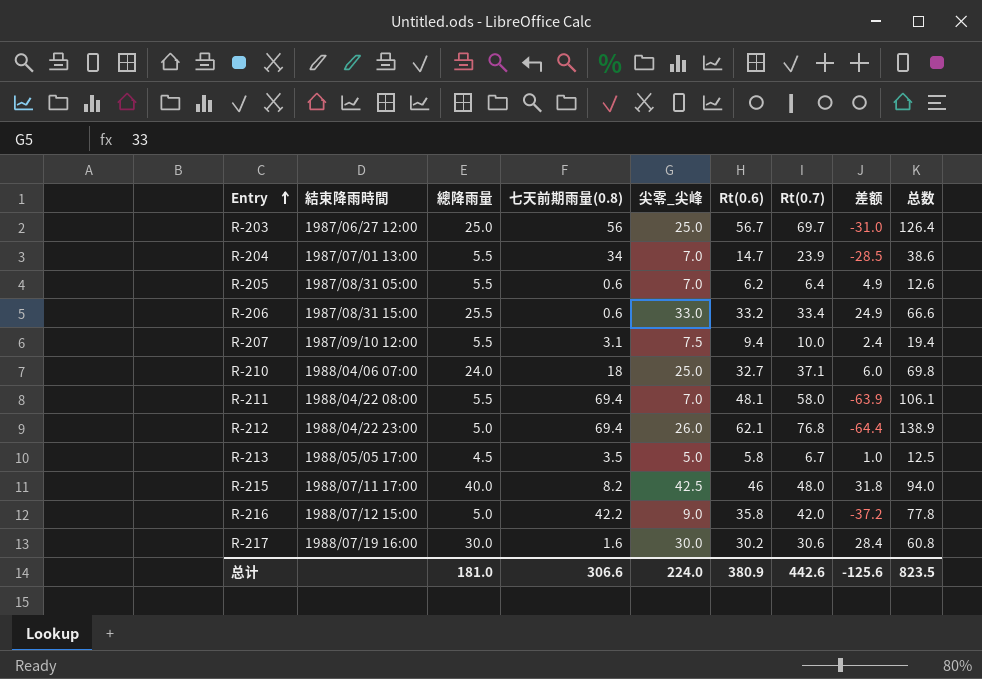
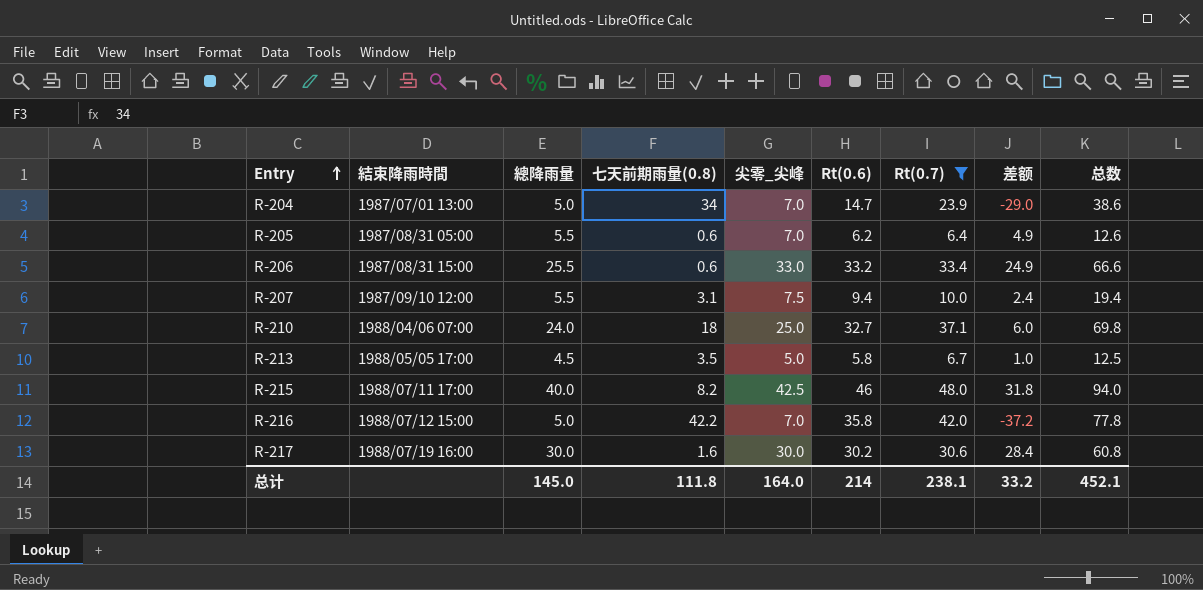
filter: none -> Rt(0.7) <= 48.0
R-204 | 總降雨量: 5.5 -> 5.0
R-204 | 差额: -28.5 -> -29.0
R-216 | 尖零_尖峰: 9.0 -> 7.0
总计 | 總降雨量: 181.0 -> 145.0
总计 | 七天前期雨量(0.8): 306.6 -> 111.8
总计 | 尖零_尖峰: 224.0 -> 164.0
总计 | Rt(0.6): 380.9 -> 214
总计 | Rt(0.7): 442.6 -> 238.1
总计 | 差额: -125.6 -> 33.2
总计 | 总数: 823.5 -> 452.1

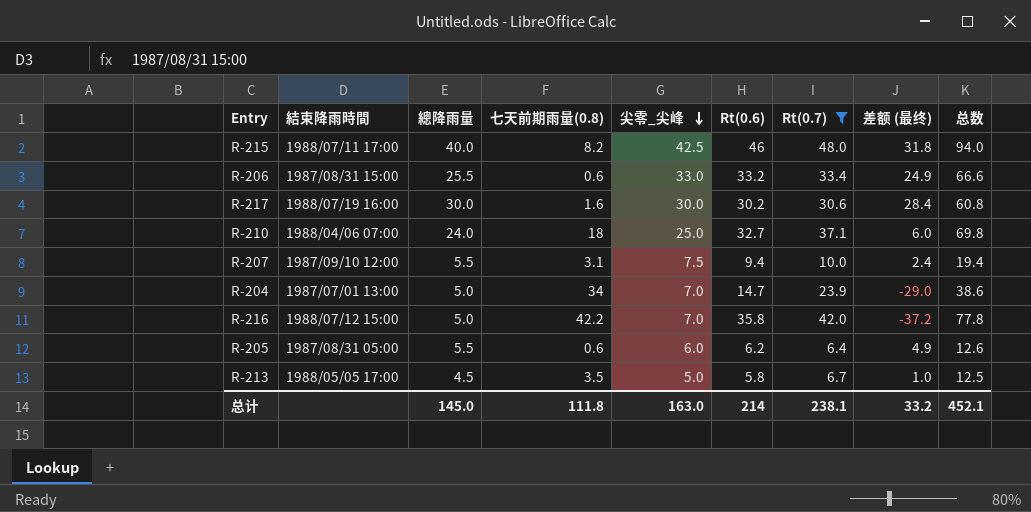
row order: Entry ascending -> 尖零_尖峰 descending
column name: 差额 -> 差额 (最终)
R-205 | 尖零_尖峰: 7.0 -> 6.0
总计 | 尖零_尖峰: 164.0 -> 163.0

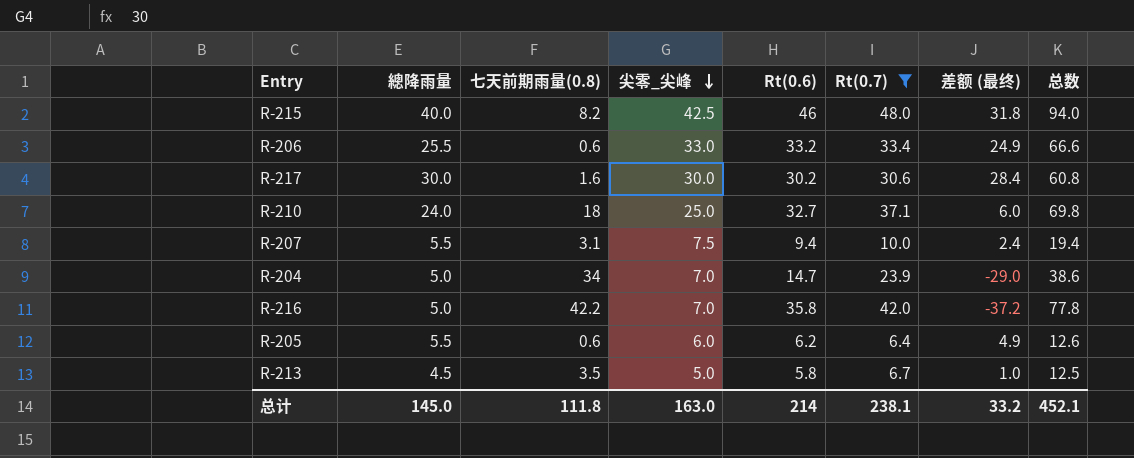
column 結束降雨時間 | position: 2 -> none

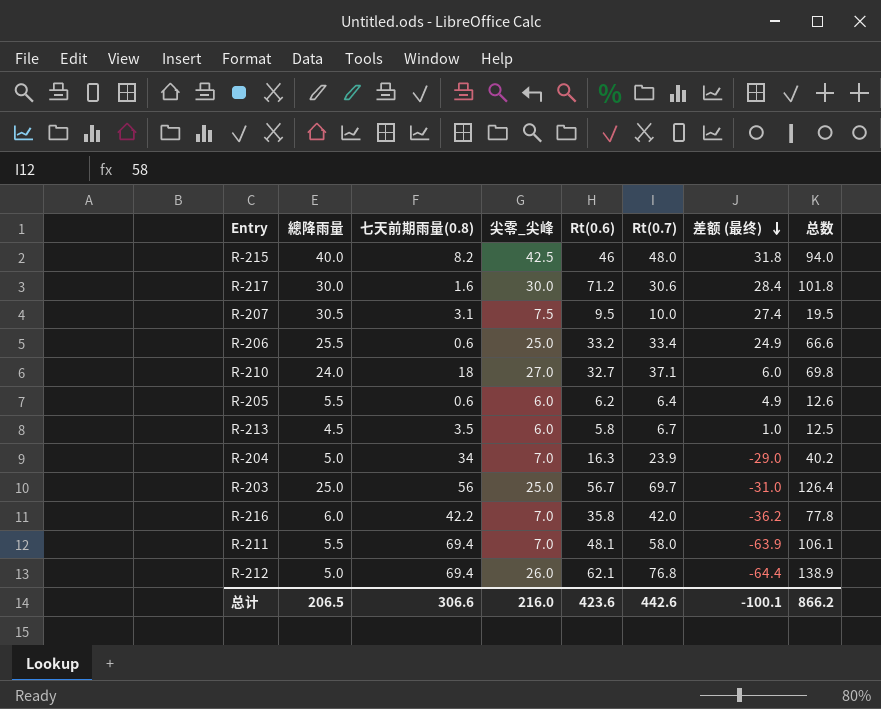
filter: Rt(0.7) <= 48.0 -> none
row order: 尖零_尖峰 descending -> 差额 (最终) descending
R-217 | Rt(0.6): 30.2 -> 71.2
R-217 | 总数: 60.8 -> 101.8
R-207 | 總降雨量: 5.5 -> 30.5
R-207 | Rt(0.6): 9.4 -> 9.5
R-207 | 差额 (最终): 2.4 -> 27.4
R-207 | 总数: 19.4 -> 19.5
R-206 | 尖零_尖峰: 33.0 -> 25.0
R-210 | 尖零_尖峰: 25.0 -> 27.0
R-213 | 尖零_尖峰: 5.0 -> 6.0
R-204 | Rt(0.6): 14.7 -> 16.3
R-204 | 总数: 38.6 -> 40.2
R-216 | 總降雨量: 5.0 -> 6.0
R-216 | 差额 (最终): -37.2 -> -36.2
总计 | 總降雨量: 145.0 -> 206.5
总计 | 七天前期雨量(0.8): 111.8 -> 306.6
总计 | 尖零_尖峰: 163.0 -> 216.0
总计 | Rt(0.6): 214 -> 423.6
总计 | Rt(0.7): 238.1 -> 442.6
总计 | 差额 (最终): 33.2 -> -100.1
总计 | 总数: 452.1 -> 866.2

